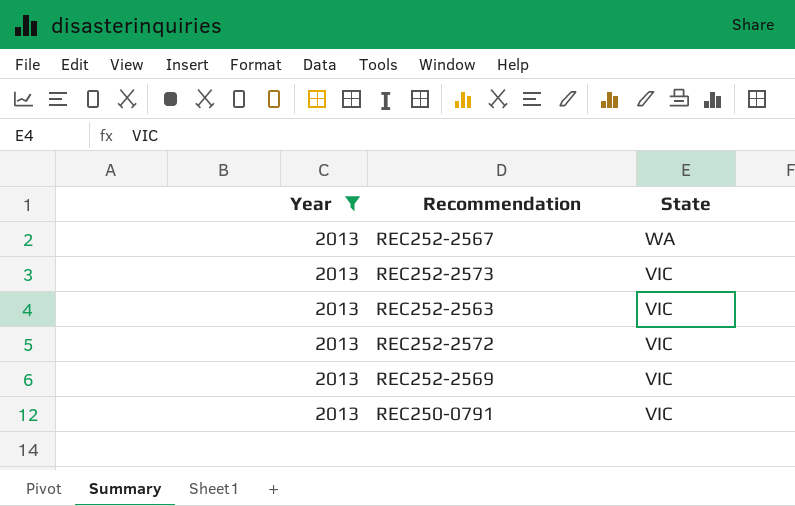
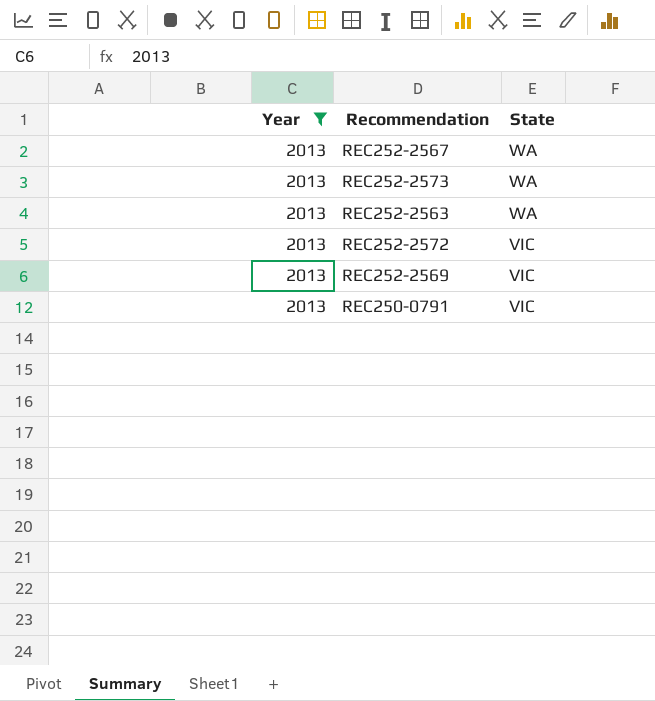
REC252-2573 | State: VIC -> WA
REC252-2563 | State: VIC -> WA

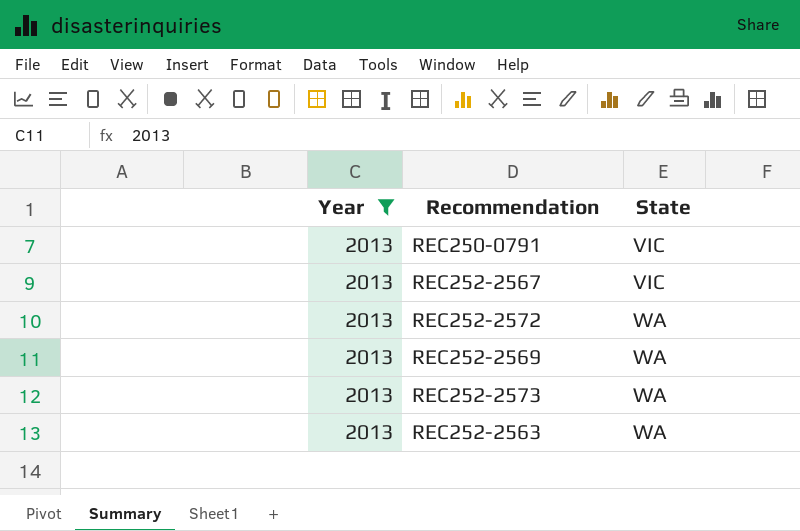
row order: State descending -> State ascending
REC252-2567 | State: WA -> VIC
REC252-2572 | State: VIC -> WA
REC252-2569 | State: VIC -> WA

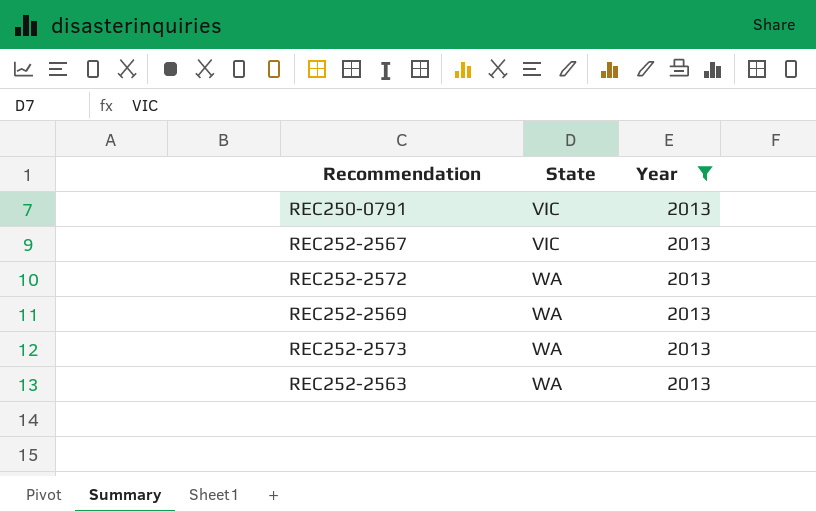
column Year | position: 1 -> 3

